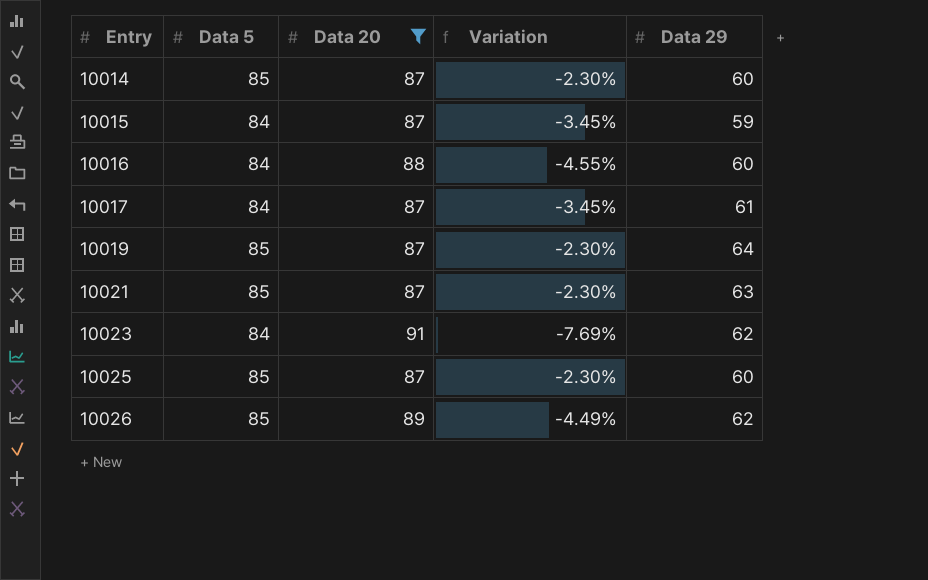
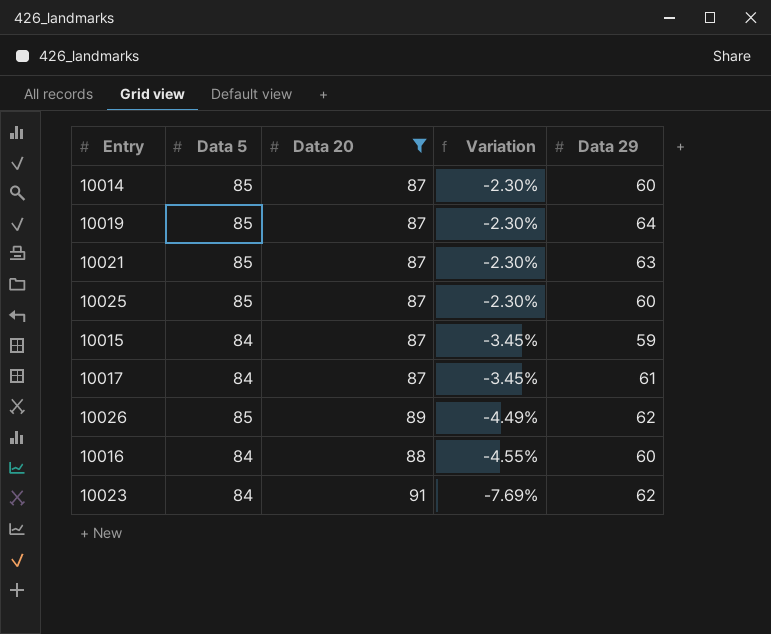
row order: Entry ascending -> Variation descending

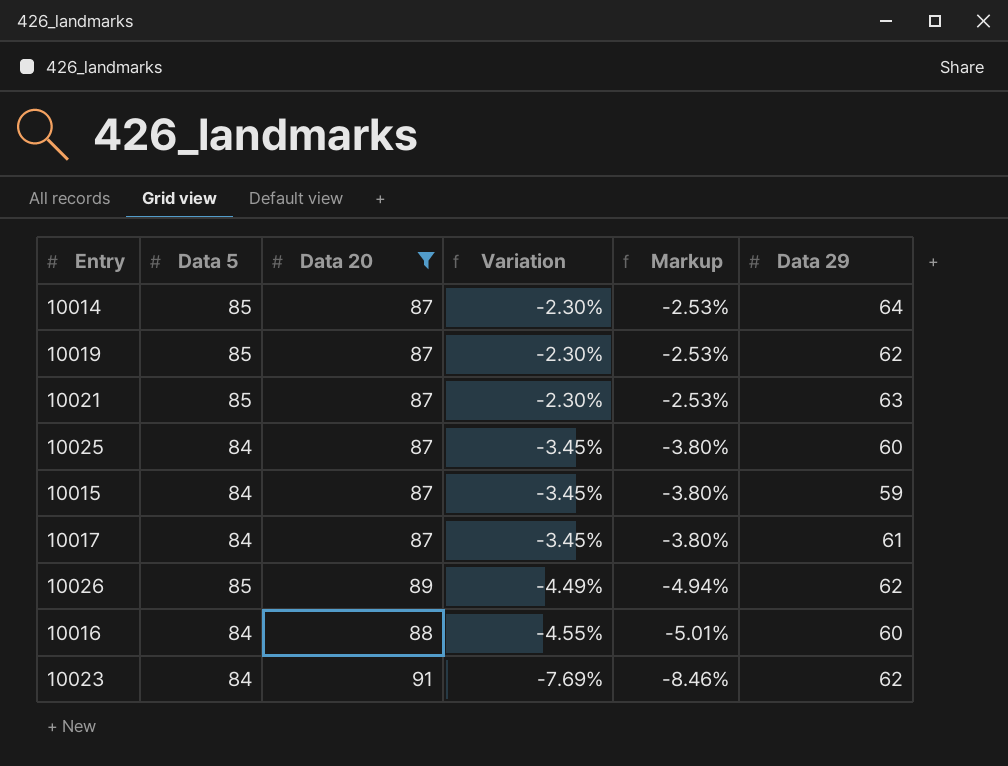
column Markup | formula: none -> [Variation] * 1.1
10014 | Data 29: 60 -> 64
10019 | Data 29: 64 -> 62
10025 | Data 5: 85 -> 84
10025 | Variation: -2.30% -> -3.45%

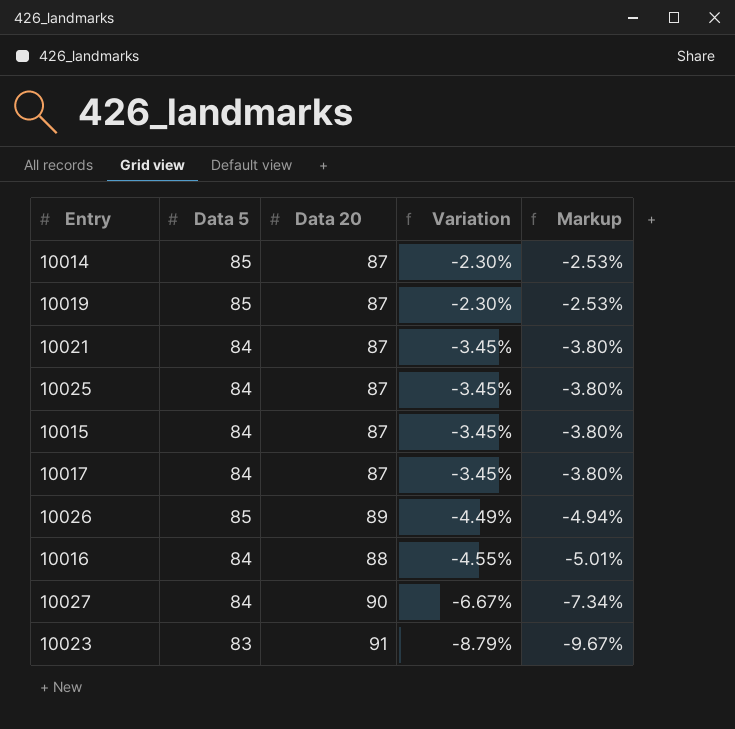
filter: Data 20 != 90 -> none
column Data 29 | position: 6 -> none
10021 | Data 5: 85 -> 84
10021 | Variation: -2.30% -> -3.45%
10021 | Markup: -2.53% -> -3.80%
10023 | Data 5: 84 -> 83
10023 | Variation: -7.69% -> -8.79%
10023 | Markup: -8.46% -> -9.67%

